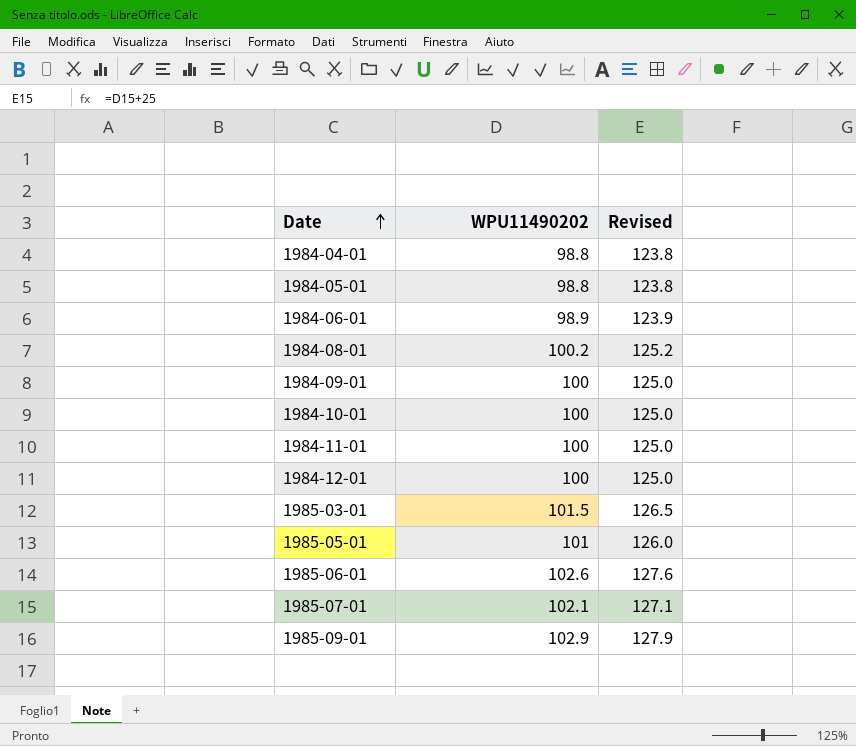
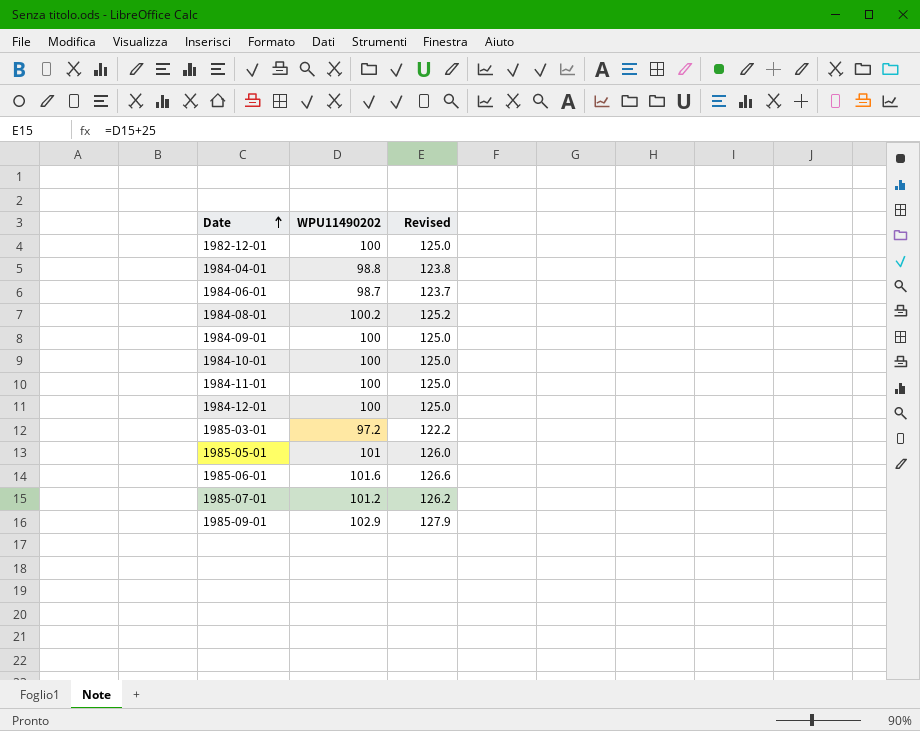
row 1984-05-01: 98.8 | 123.8 -> none
row 1982-12-01: none -> 100 | 125.0
1984-06-01 | WPU11490202: 98.9 -> 98.7
1984-06-01 | Revised: 123.9 -> 123.7
1985-03-01 | WPU11490202: 101.5 -> 97.2
1985-03-01 | Revised: 126.5 -> 122.2
1985-06-01 | WPU11490202: 102.6 -> 101.6
1985-06-01 | Revised: 127.6 -> 126.6
1985-07-01 | WPU11490202: 102.1 -> 101.2
1985-07-01 | Revised: 127.1 -> 126.2

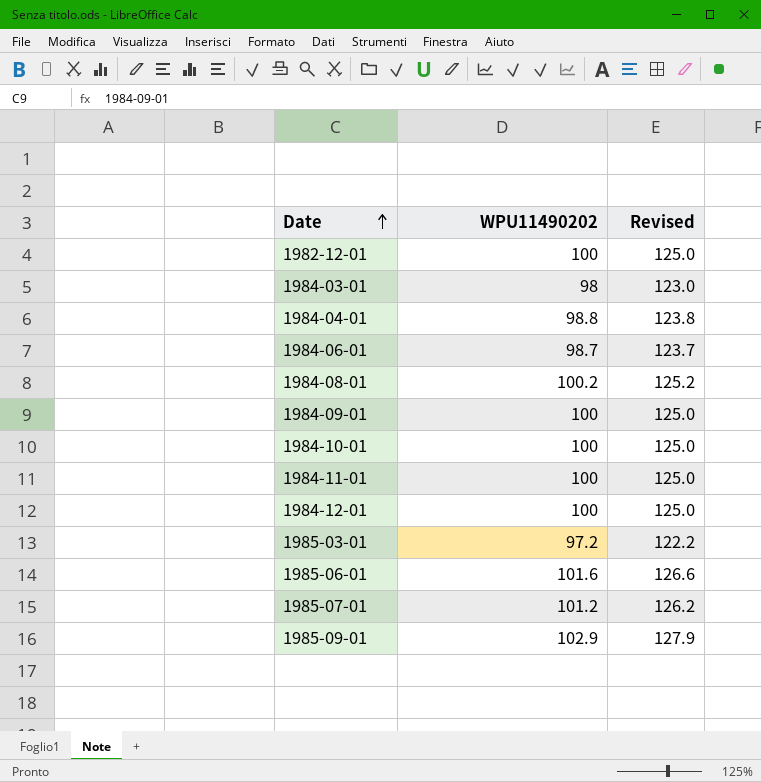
row 1985-05-01: 101 | 126.0 -> none
row 1984-03-01: none -> 98 | 123.0

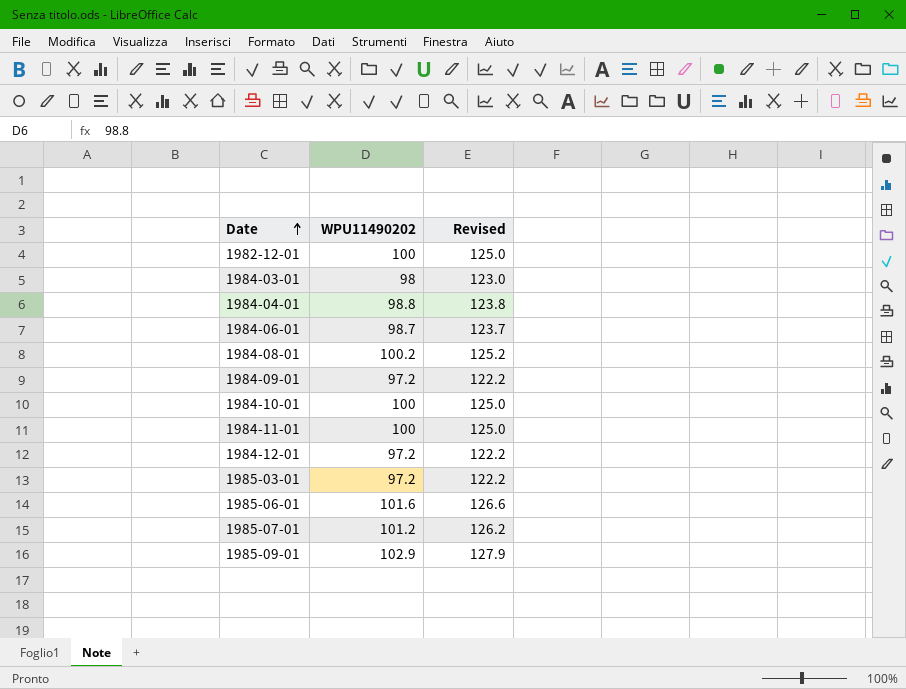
1984-09-01 | WPU11490202: 100 -> 97.2
1984-09-01 | Revised: 125.0 -> 122.2
1984-12-01 | WPU11490202: 100 -> 97.2
1984-12-01 | Revised: 125.0 -> 122.2

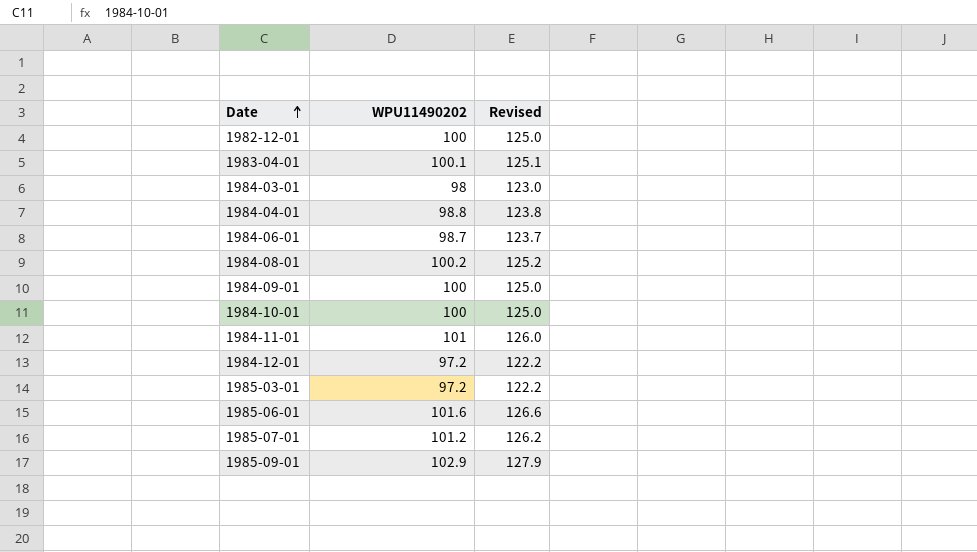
row 1983-04-01: none -> 100.1 | 125.1
1984-09-01 | WPU11490202: 97.2 -> 100
1984-09-01 | Revised: 122.2 -> 125.0
1984-11-01 | WPU11490202: 100 -> 101
1984-11-01 | Revised: 125.0 -> 126.0

